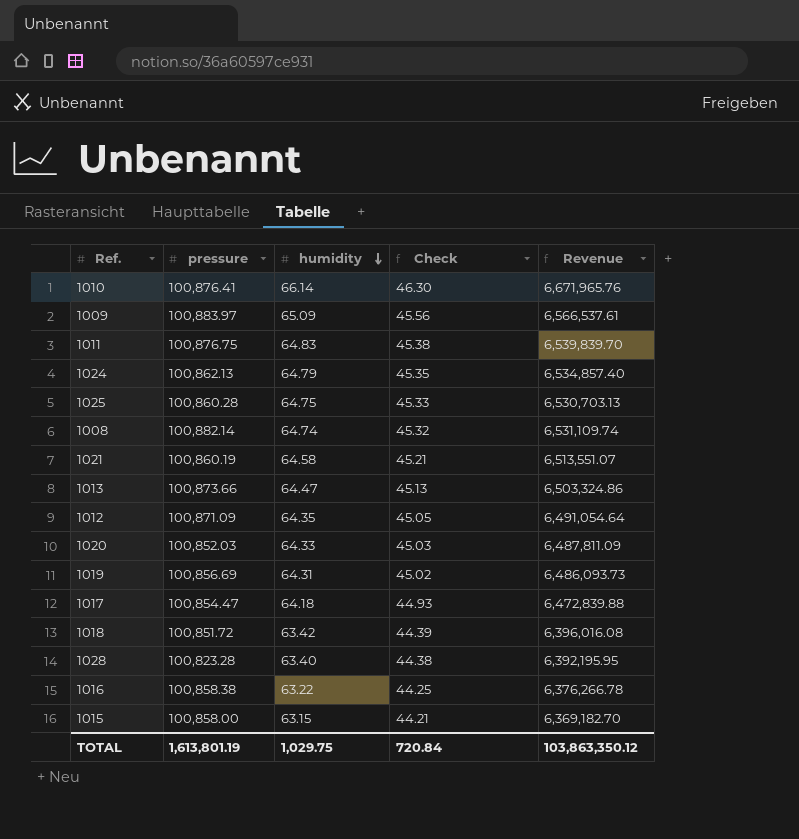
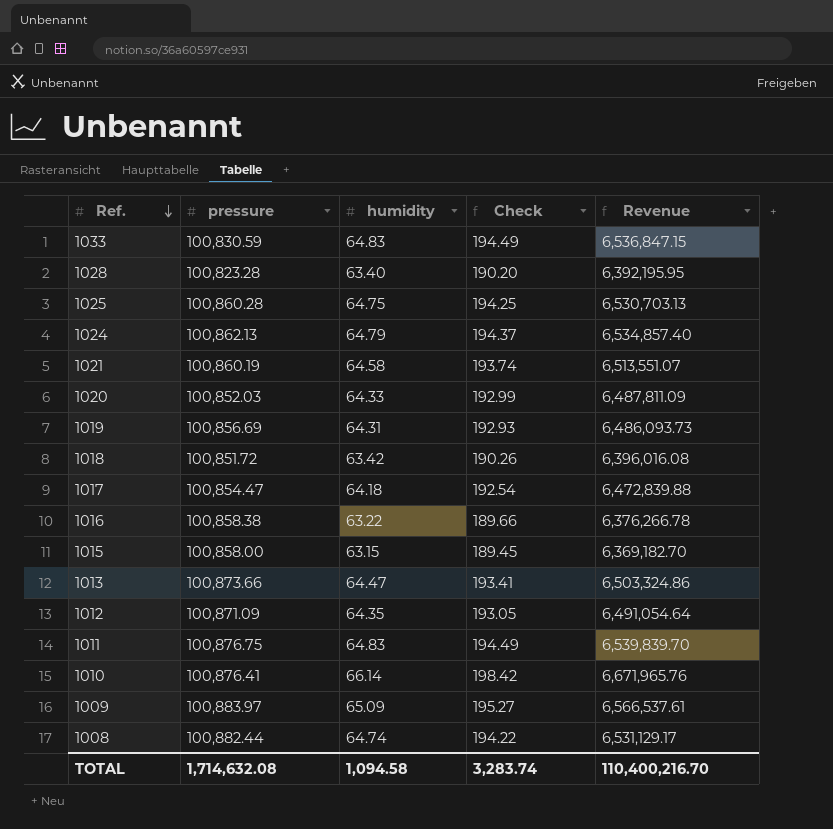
row order: humidity descending -> Ref. descending
column Check | formula: [humidity] * 0.7 -> [humidity] * 3
row 1033: none -> 100,830.59 | 64.83 | 194.49 | 6,536,847.15
1008 | pressure: 100,882.14 -> 100,882.44
1008 | Revenue: 6,531,109.74 -> 6,531,129.17
TOTAL | pressure: 1,613,801.19 -> 1,714,632.08
TOTAL | humidity: 1,029.75 -> 1,094.58
TOTAL | Check: 720.84 -> 3,283.74
TOTAL | Revenue: 103,863,350.12 -> 110,400,216.70

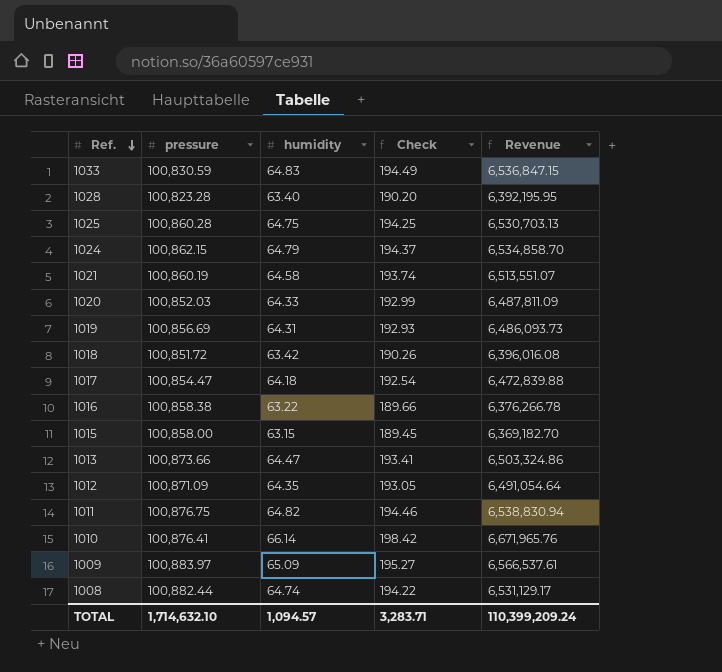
1024 | pressure: 100,862.13 -> 100,862.15
1024 | Revenue: 6,534,857.40 -> 6,534,858.70
1011 | humidity: 64.83 -> 64.82
1011 | Check: 194.49 -> 194.46
1011 | Revenue: 6,539,839.70 -> 6,538,830.94
TOTAL | pressure: 1,714,632.08 -> 1,714,632.10
TOTAL | humidity: 1,094.58 -> 1,094.57
TOTAL | Check: 3,283.74 -> 3,283.71
TOTAL | Revenue: 110,400,216.70 -> 110,399,209.24

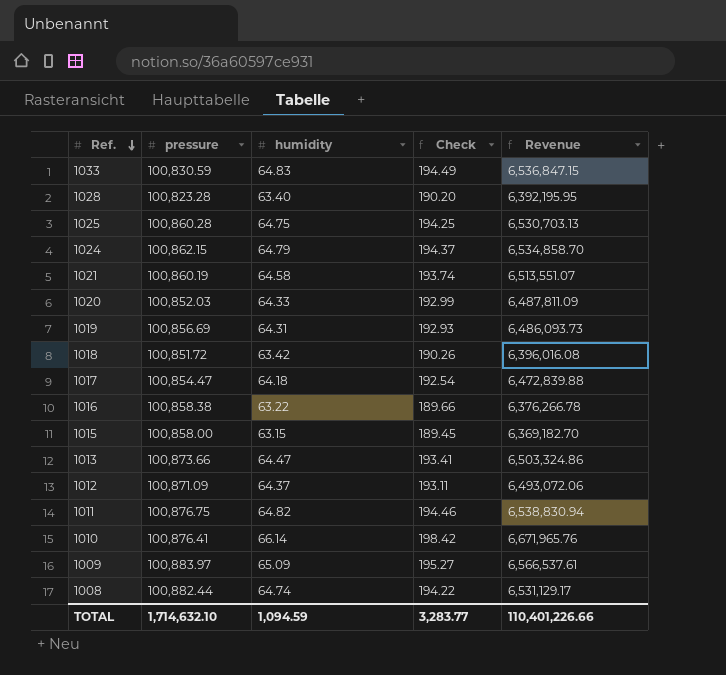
1012 | humidity: 64.35 -> 64.37
1012 | Check: 193.05 -> 193.11
1012 | Revenue: 6,491,054.64 -> 6,493,072.06
TOTAL | humidity: 1,094.57 -> 1,094.59
TOTAL | Check: 3,283.71 -> 3,283.77
TOTAL | Revenue: 110,399,209.24 -> 110,401,226.66

